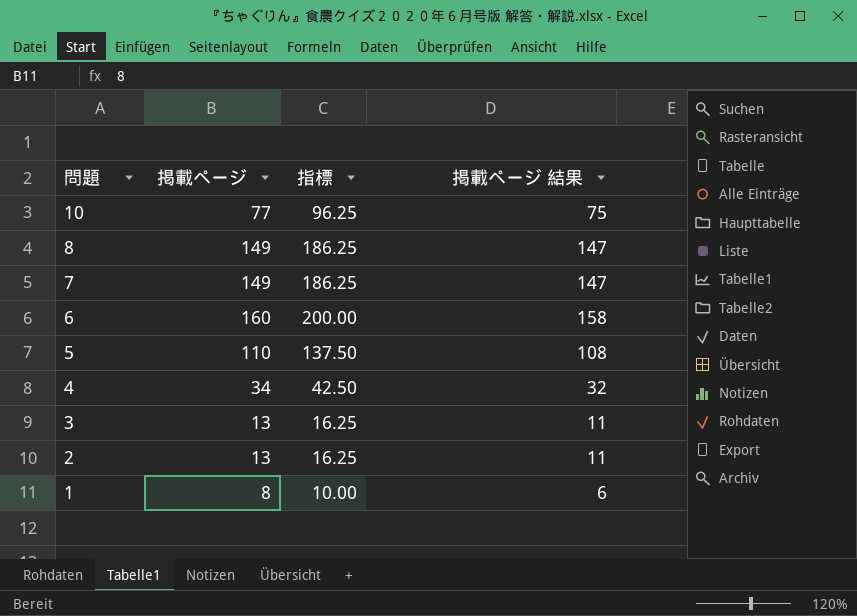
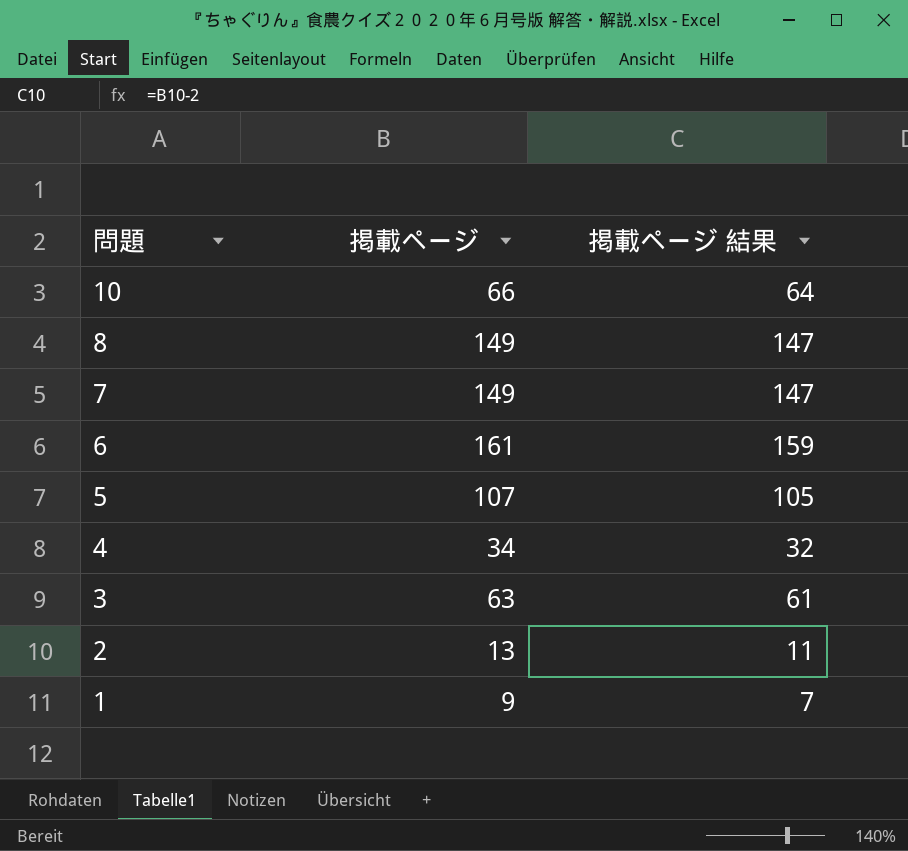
column 指標 | formula: [掲載ページ] * 1.25 -> none
10 | 掲載ページ: 77 -> 66
10 | 掲載ページ 結果: 75 -> 64
6 | 掲載ページ: 160 -> 161
6 | 掲載ページ 結果: 158 -> 159
5 | 掲載ページ: 110 -> 107
5 | 掲載ページ 結果: 108 -> 105
3 | 掲載ページ: 13 -> 63
3 | 掲載ページ 結果: 11 -> 61
1 | 掲載ページ: 8 -> 9
1 | 掲載ページ 結果: 6 -> 7

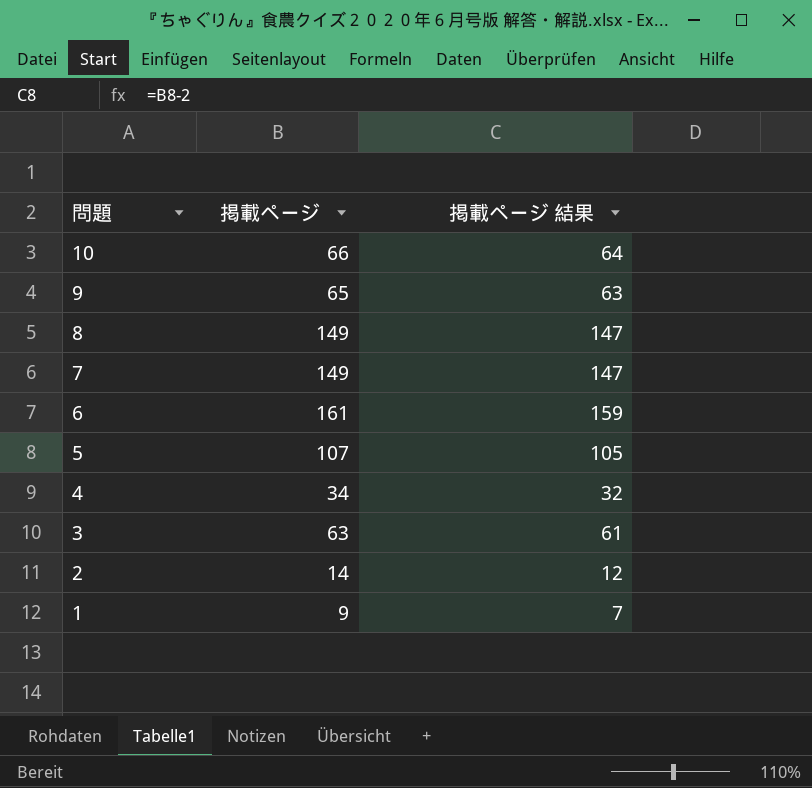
row 9: none -> 65 | 63
2 | 掲載ページ: 13 -> 14
2 | 掲載ページ 結果: 11 -> 12

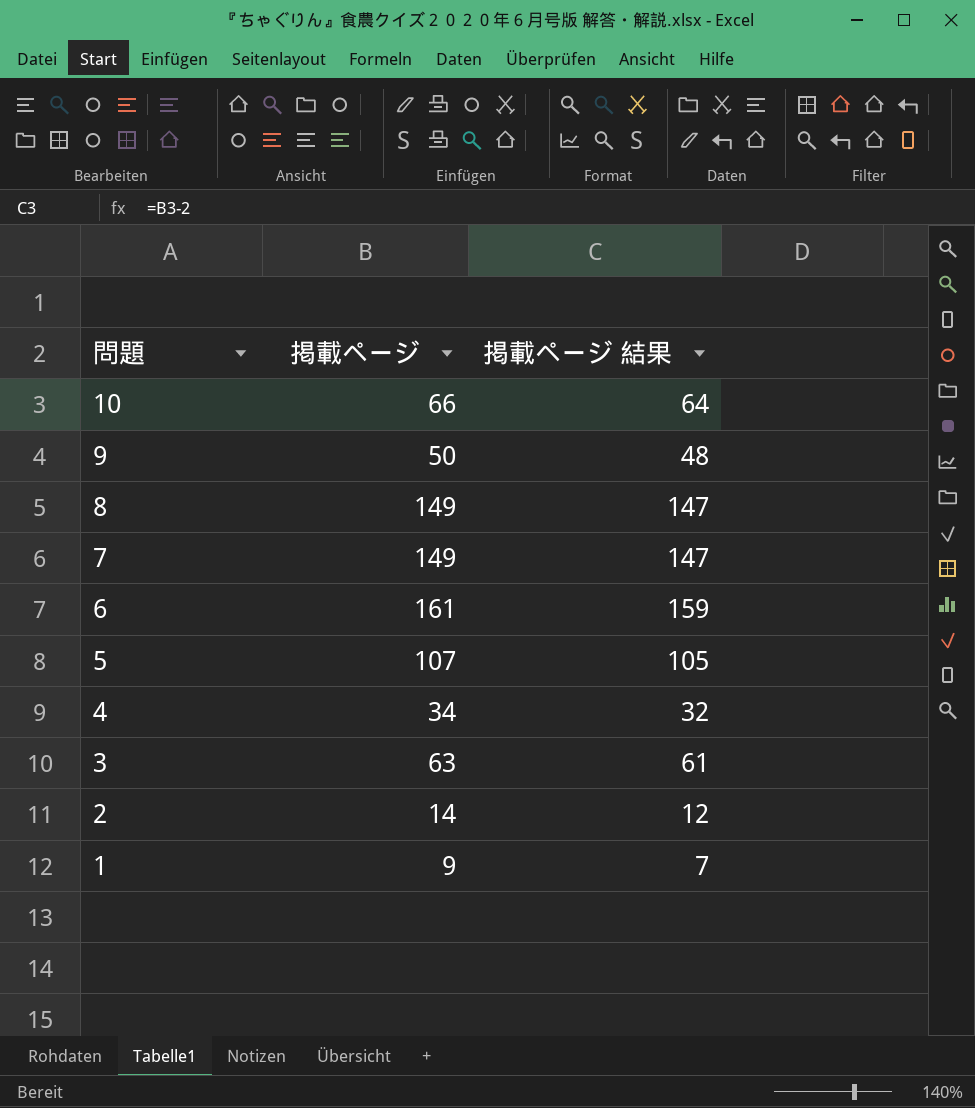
9 | 掲載ページ: 65 -> 50
9 | 掲載ページ 結果: 63 -> 48

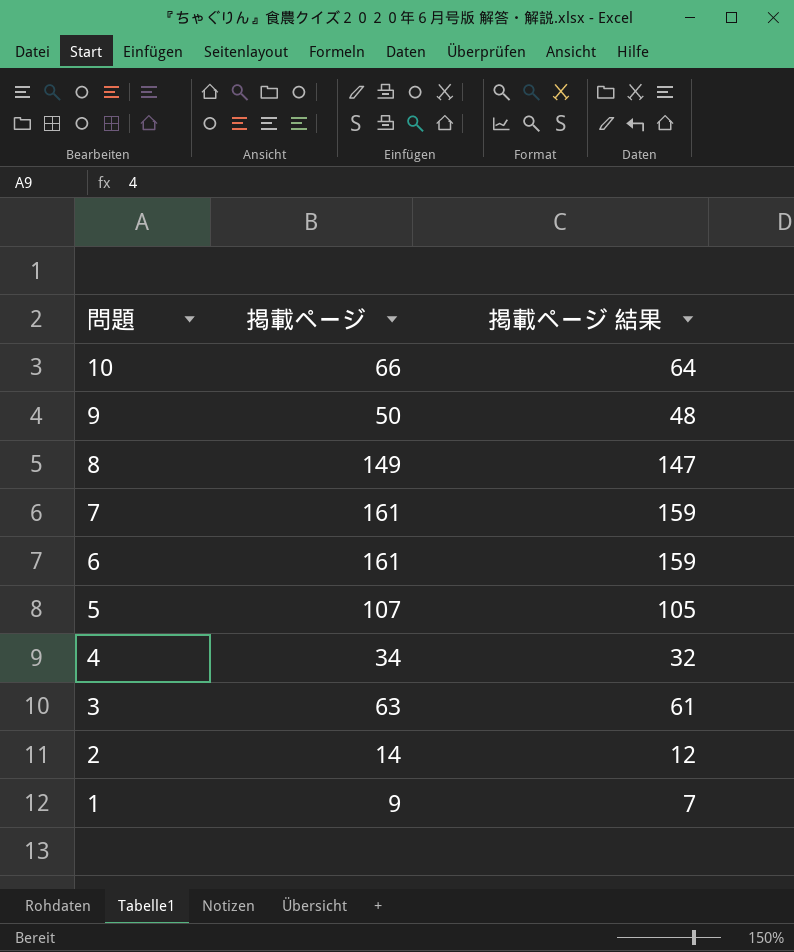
7 | 掲載ページ: 149 -> 161
7 | 掲載ページ 結果: 147 -> 159

